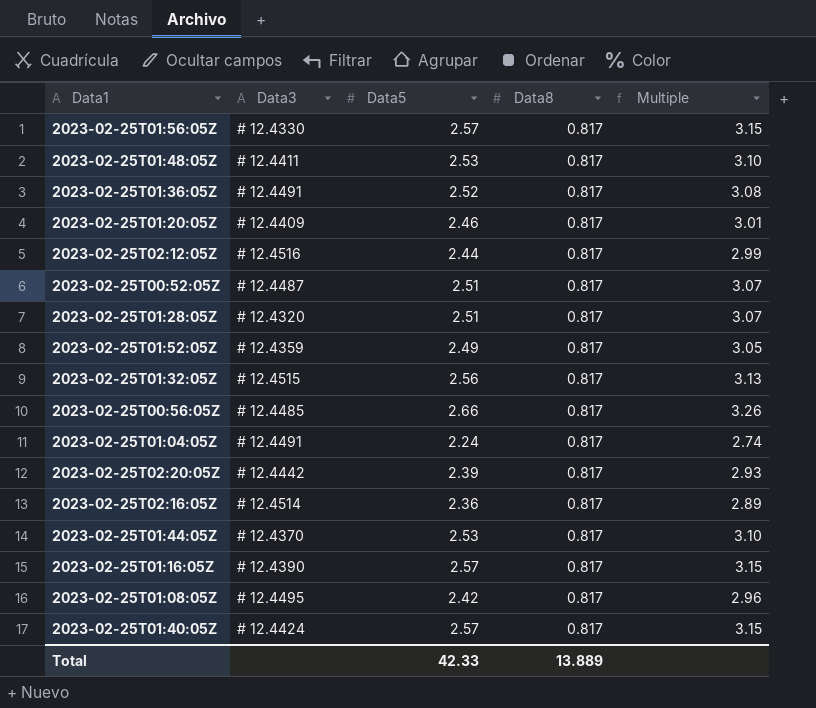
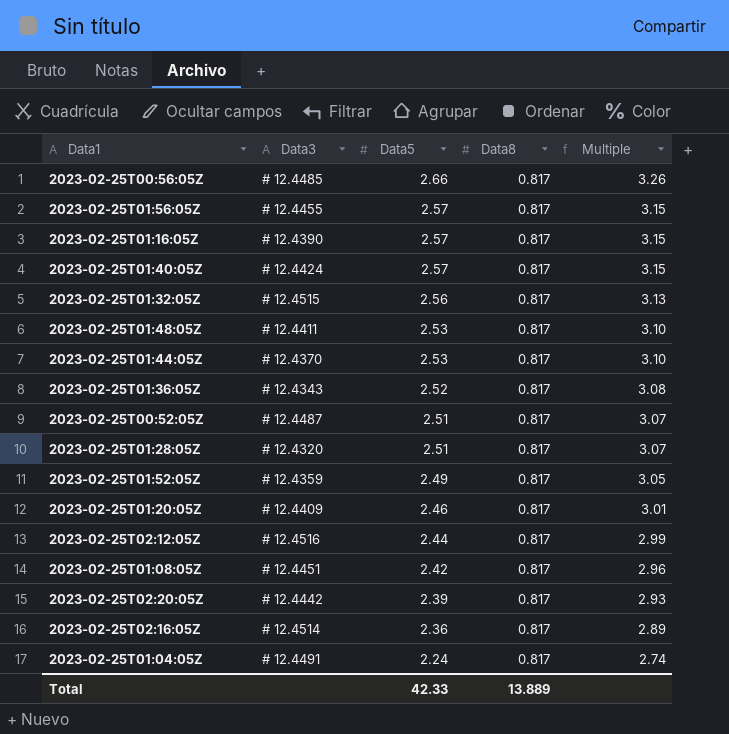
row order: none -> Data5 descending
2023-02-25T01:56:05Z | Data3: # 12.4330 -> # 12.4455
2023-02-25T01:36:05Z | Data3: # 12.4491 -> # 12.4343
2023-02-25T01:08:05Z | Data3: # 12.4495 -> # 12.4451

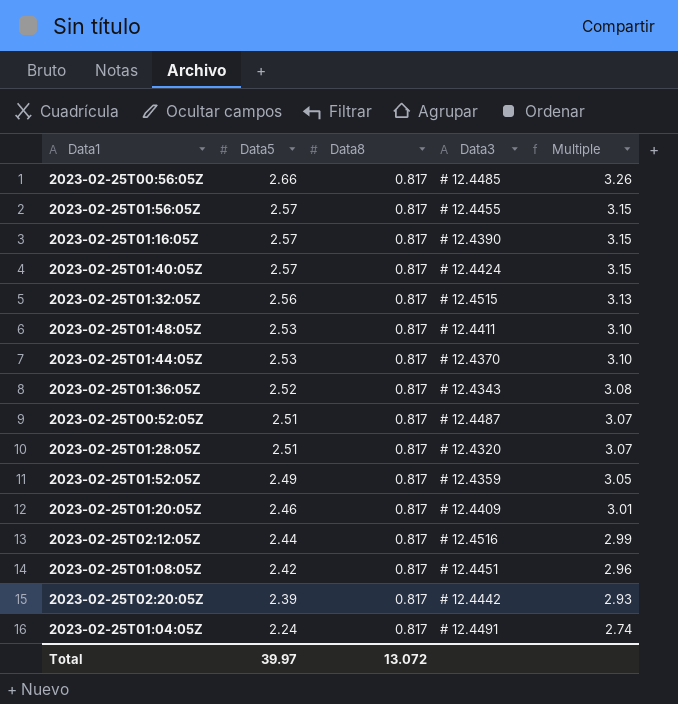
column Data3 | position: 2 -> 4
row 2023-02-25T02:16:05Z: # 12.4514 | 2.36 | 0.817 | 2.89 -> none
Total | Data5: 42.33 -> 39.97
Total | Data8: 13.889 -> 13.072

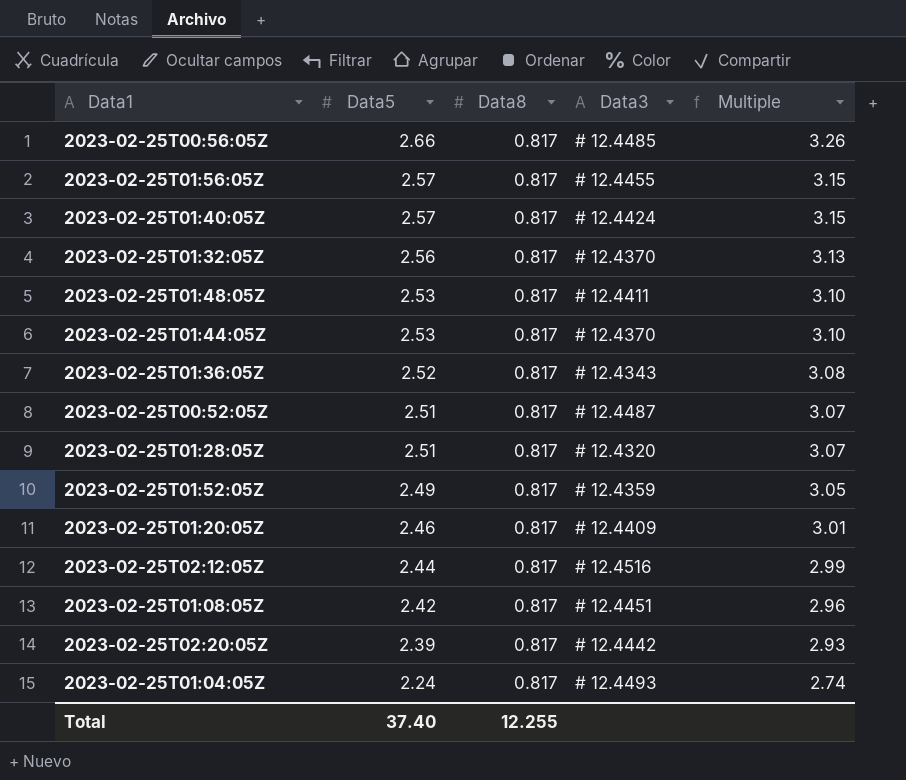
row 2023-02-25T01:16:05Z: 2.57 | 0.817 | # 12.4390 | 3.15 -> none
2023-02-25T01:32:05Z | Data3: # 12.4515 -> # 12.4370
2023-02-25T01:04:05Z | Data3: # 12.4491 -> # 12.4493
Total | Data5: 39.97 -> 37.40
Total | Data8: 13.072 -> 12.255

